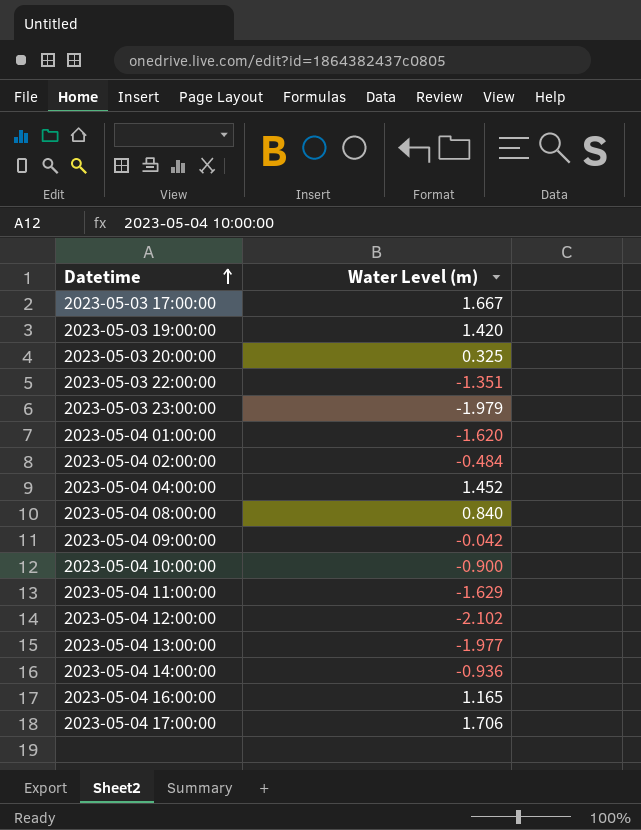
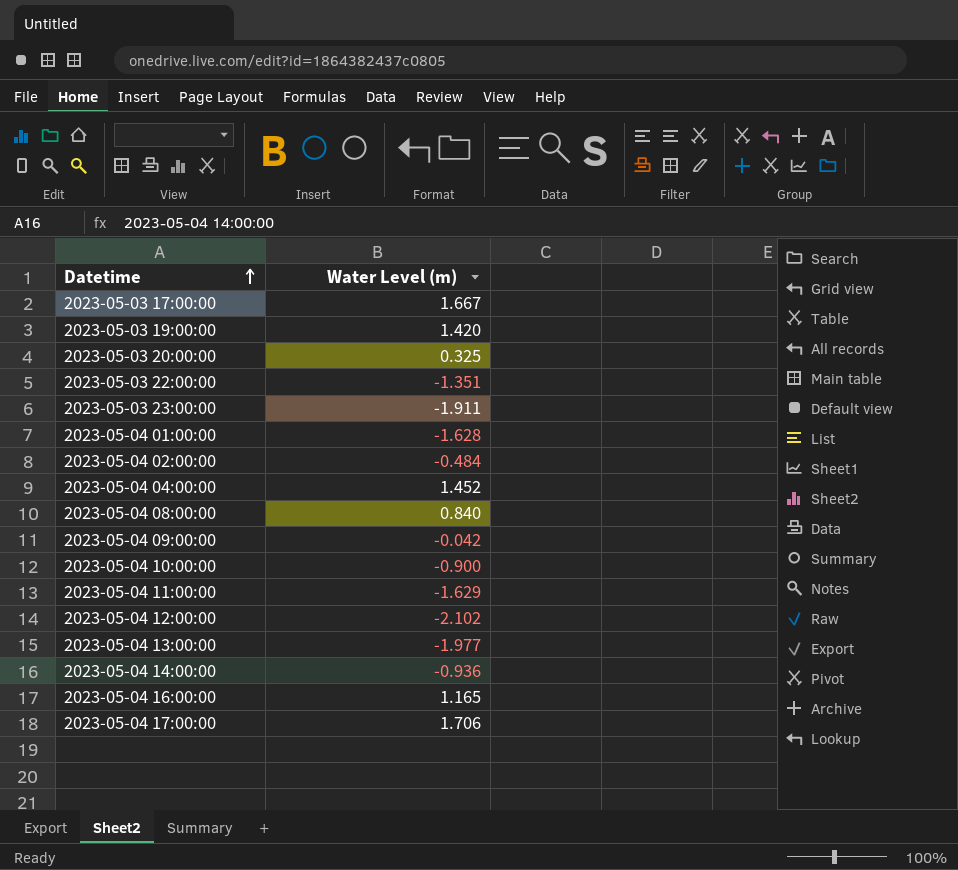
2023-05-03 23:00:00 | Water Level (m): -1.979 -> -1.911
2023-05-04 01:00:00 | Water Level (m): -1.620 -> -1.628

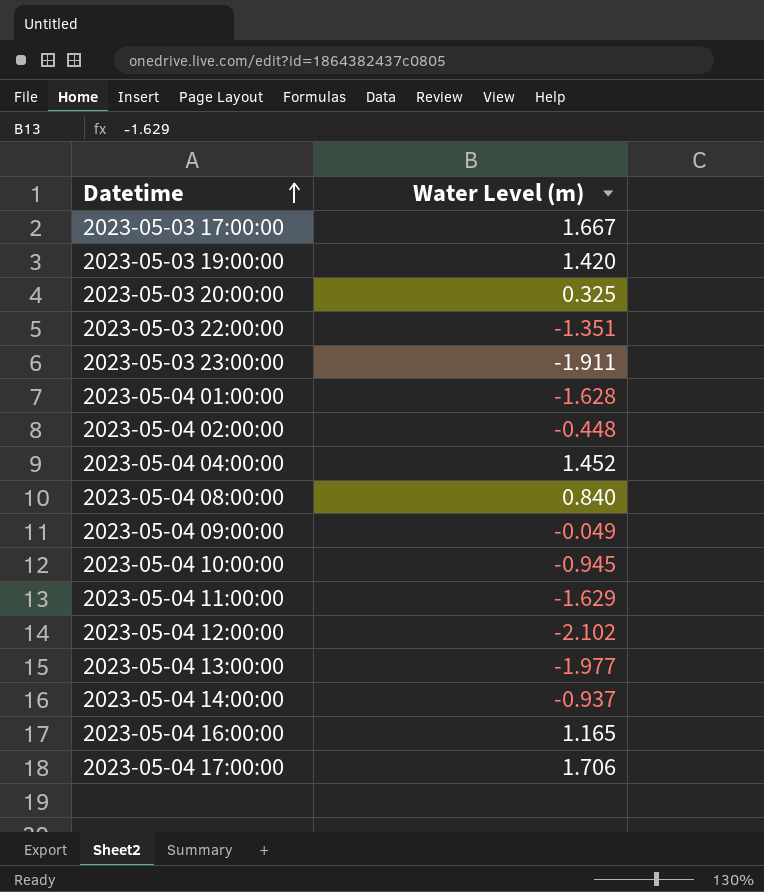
2023-05-04 02:00:00 | Water Level (m): -0.484 -> -0.448
2023-05-04 09:00:00 | Water Level (m): -0.042 -> -0.049
2023-05-04 10:00:00 | Water Level (m): -0.900 -> -0.945
2023-05-04 14:00:00 | Water Level (m): -0.936 -> -0.937

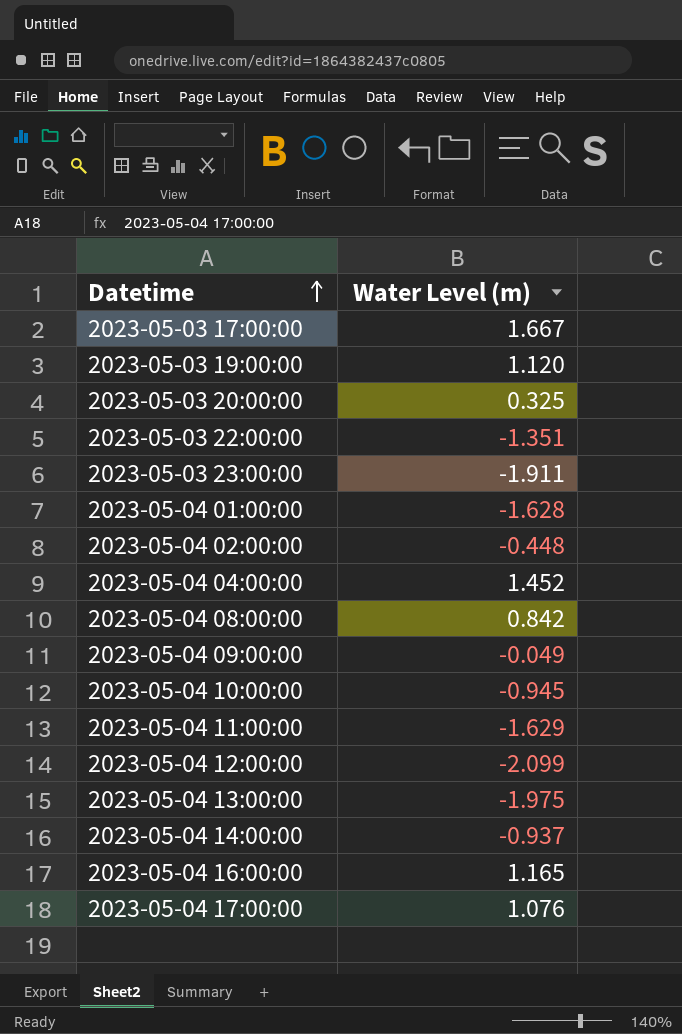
2023-05-03 19:00:00 | Water Level (m): 1.420 -> 1.120
2023-05-04 08:00:00 | Water Level (m): 0.840 -> 0.842
2023-05-04 12:00:00 | Water Level (m): -2.102 -> -2.099
2023-05-04 13:00:00 | Water Level (m): -1.977 -> -1.975
2023-05-04 17:00:00 | Water Level (m): 1.706 -> 1.076

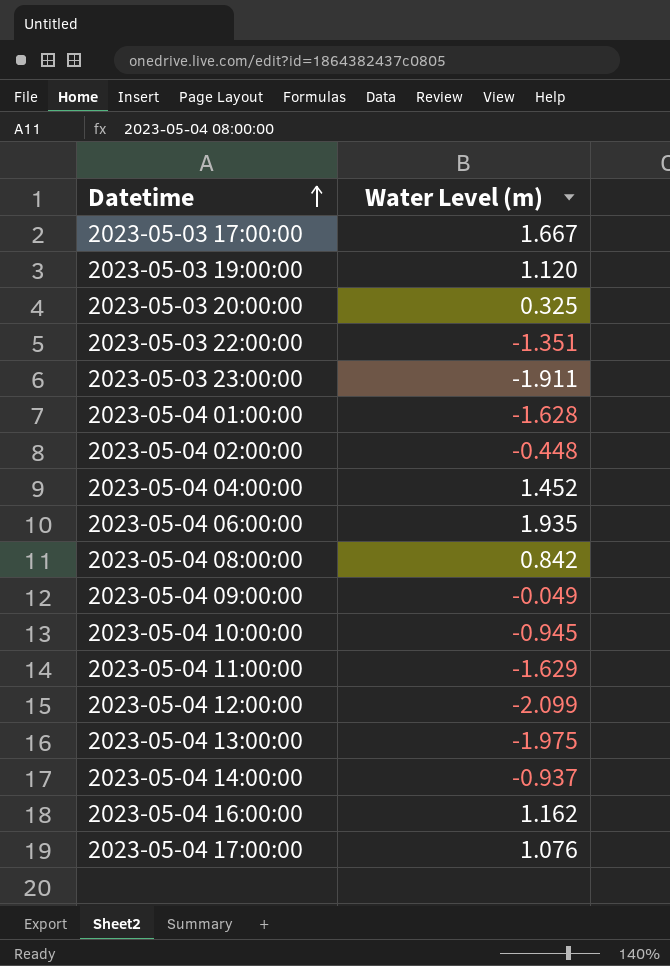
row 2023-05-04 06:00:00: none -> 1.935
2023-05-04 16:00:00 | Water Level (m): 1.165 -> 1.162

